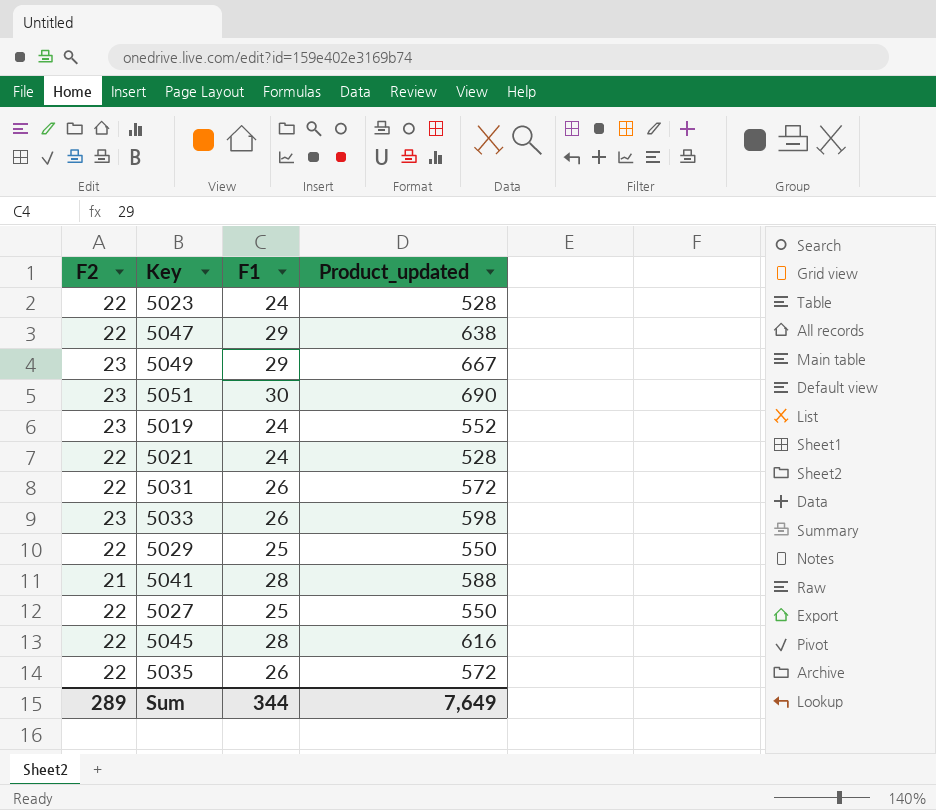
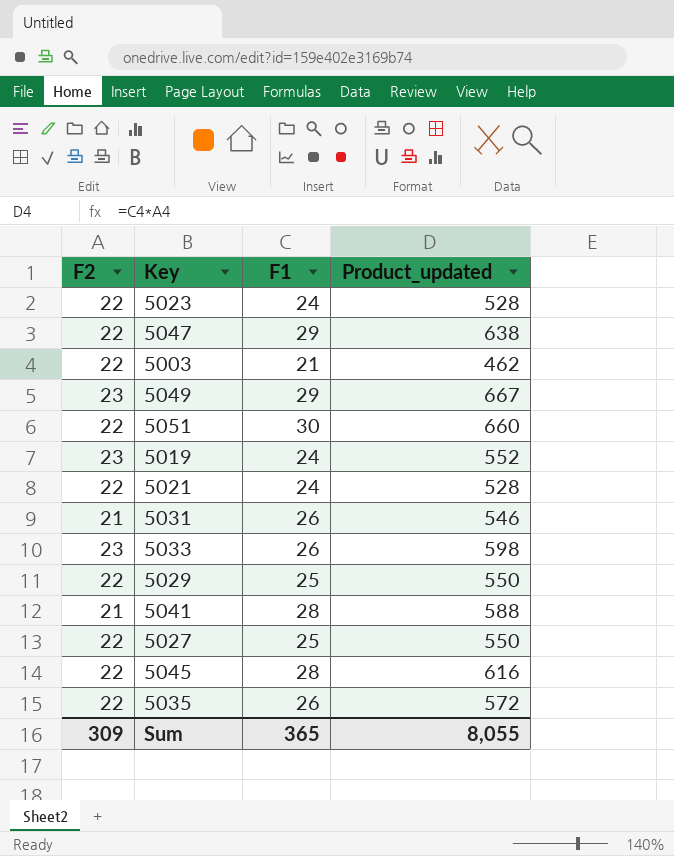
row 5003: none -> 22 | 21 | 462
5051 | F2: 23 -> 22
5051 | Product_updated: 690 -> 660
5031 | F2: 22 -> 21
5031 | Product_updated: 572 -> 546
Sum | F2: 289 -> 309
Sum | F1: 344 -> 365
Sum | Product_updated: 7,649 -> 8,055

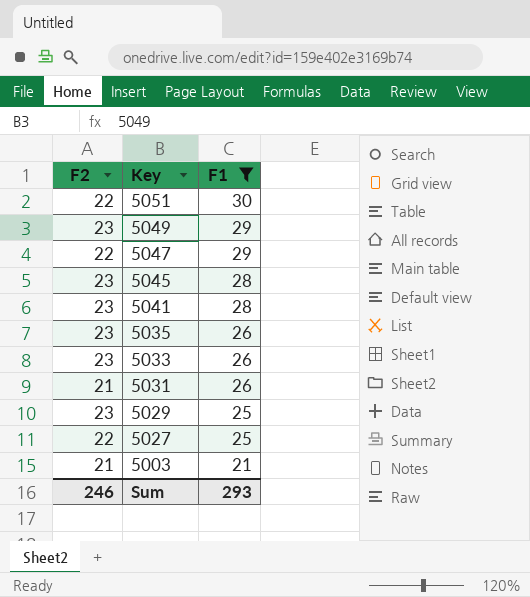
filter: none -> F1 != 24
row order: none -> Key descending
column Product_updated | formula: [F2] * [F1] -> none
5045 | F2: 22 -> 23
5041 | F2: 21 -> 23
5035 | F2: 22 -> 23
5029 | F2: 22 -> 23
5003 | F2: 22 -> 21
Sum | F2: 309 -> 246
Sum | F1: 365 -> 293

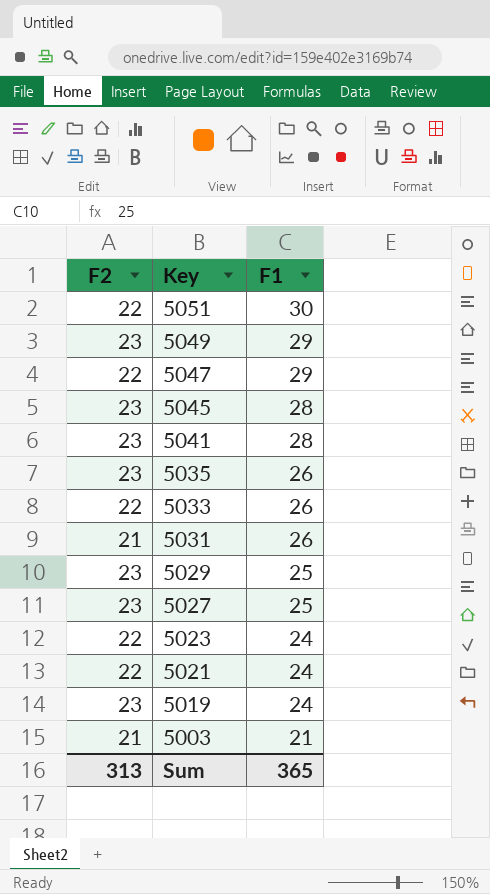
filter: F1 != 24 -> none
5033 | F2: 23 -> 22
5027 | F2: 22 -> 23
Sum | F2: 246 -> 313
Sum | F1: 293 -> 365

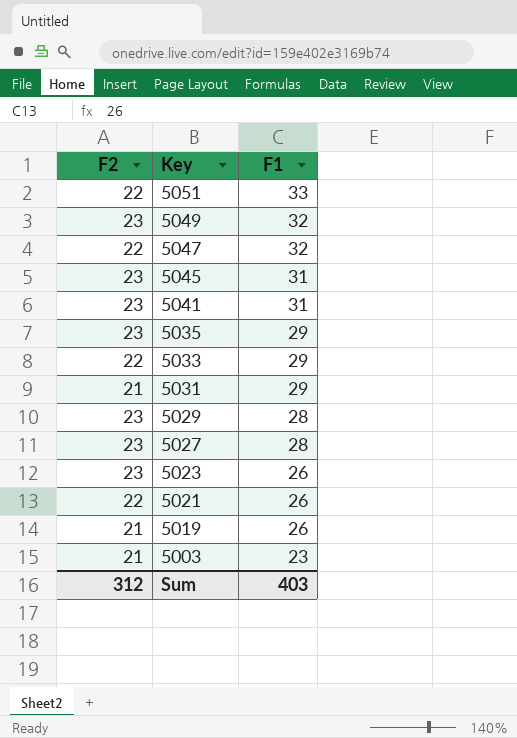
5051 | F1: 30 -> 33
5049 | F1: 29 -> 32
5047 | F1: 29 -> 32
5045 | F1: 28 -> 31
5041 | F1: 28 -> 31
5035 | F1: 26 -> 29
5033 | F1: 26 -> 29
5031 | F1: 26 -> 29
5029 | F1: 25 -> 28
5027 | F1: 25 -> 28
5023 | F2: 22 -> 23
5023 | F1: 24 -> 26
5021 | F1: 24 -> 26
5019 | F2: 23 -> 21
5019 | F1: 24 -> 26
5003 | F1: 21 -> 23
Sum | F2: 313 -> 312
Sum | F1: 365 -> 403

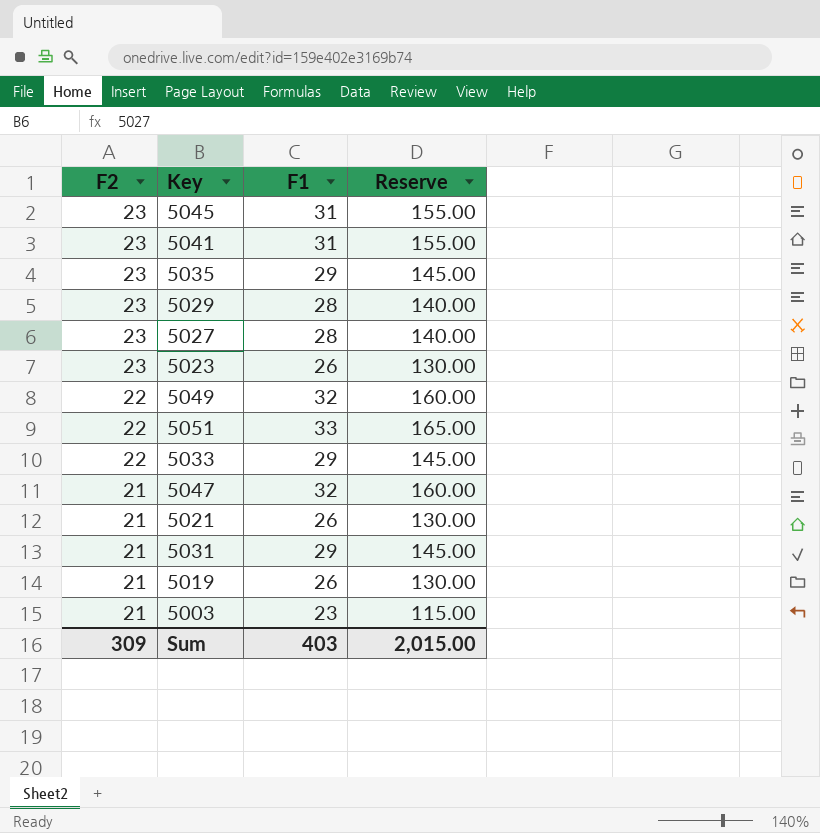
row order: Key descending -> F2 descending
column Reserve | formula: none -> [F1] * 5
5049 | F2: 23 -> 22
5047 | F2: 22 -> 21
5021 | F2: 22 -> 21
Sum | F2: 312 -> 309

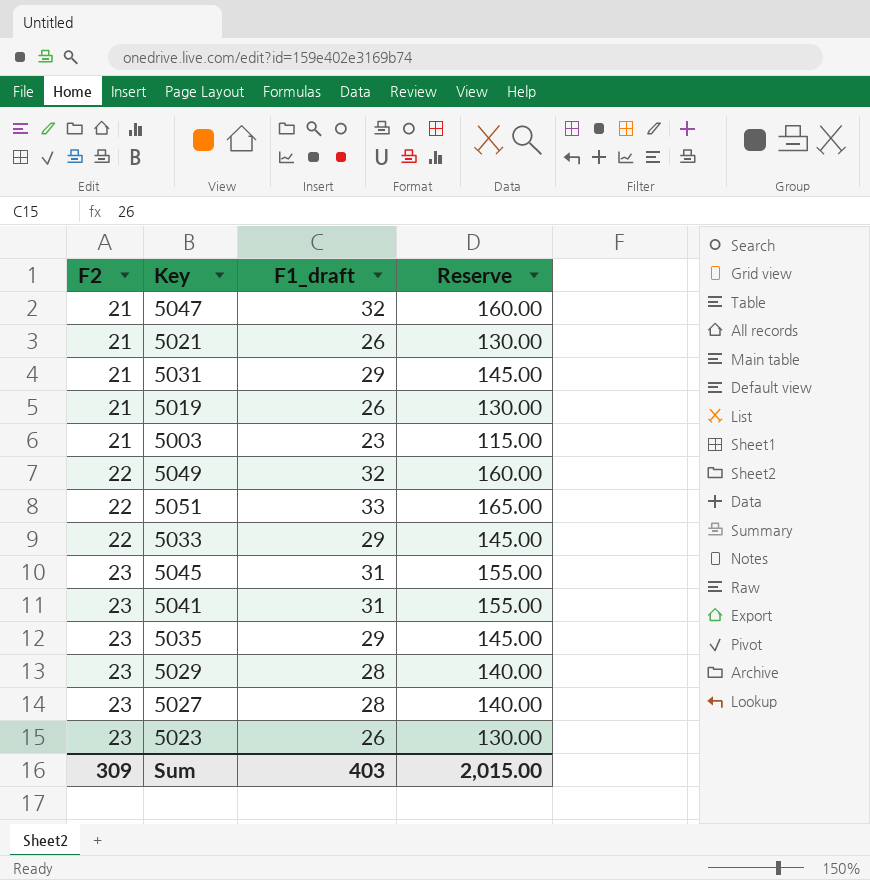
row order: F2 descending -> F2 ascending
column name: F1 -> F1_draft

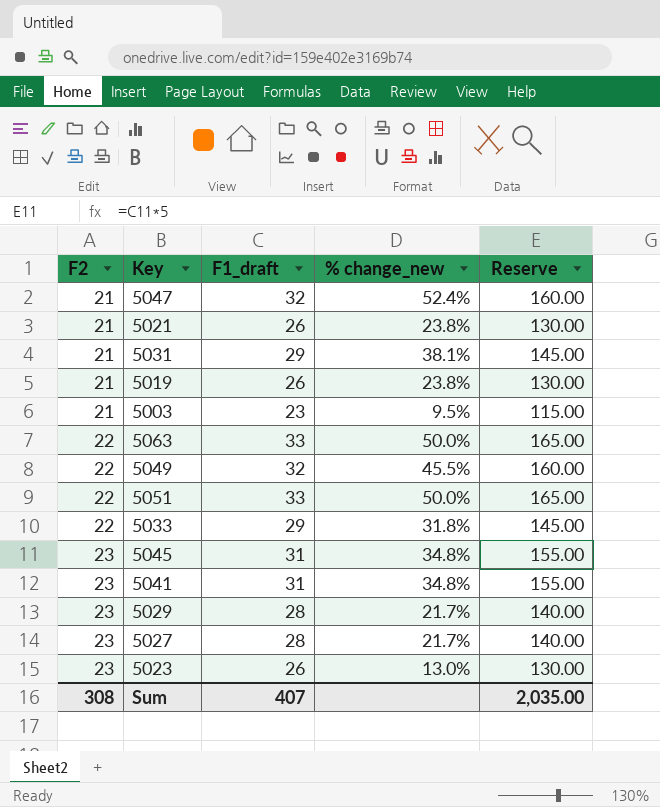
column % change_new | formula: none -> ([F1_draft] - [F2]) / [F2]
row 5035: 23 | 29 | 145.00 -> none
row 5063: none -> 22 | 33 | 50.0% | 165.00
Sum | F2: 309 -> 308
Sum | F1_draft: 403 -> 407
Sum | Reserve: 2,015.00 -> 2,035.00

